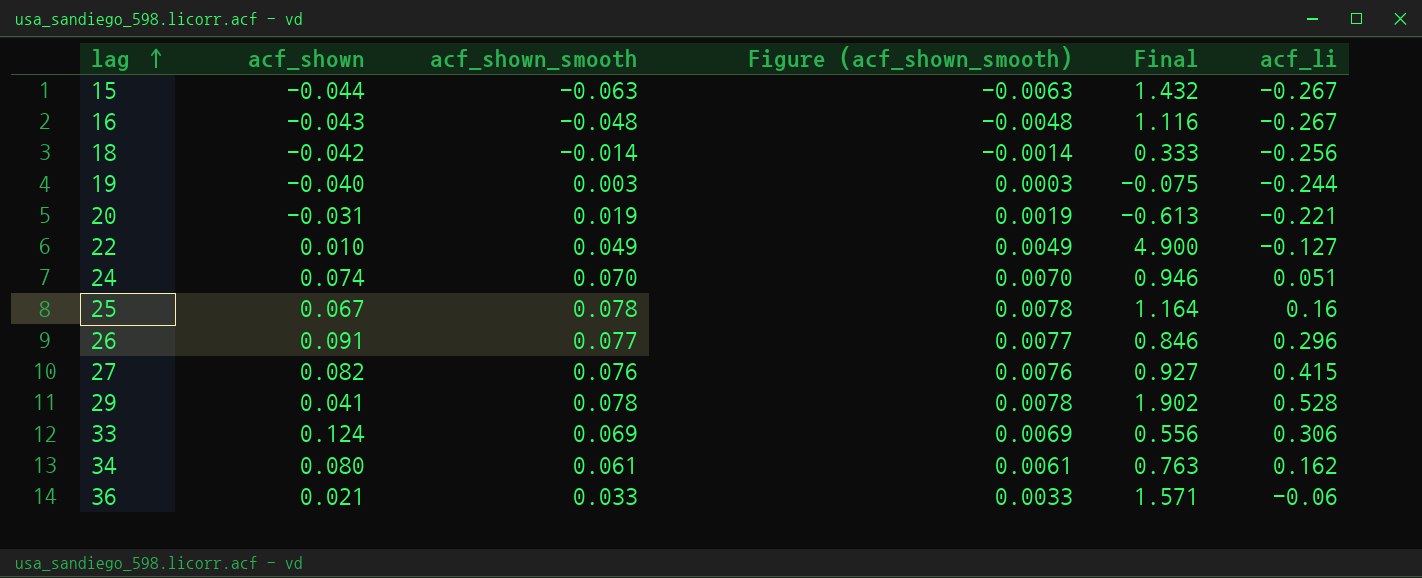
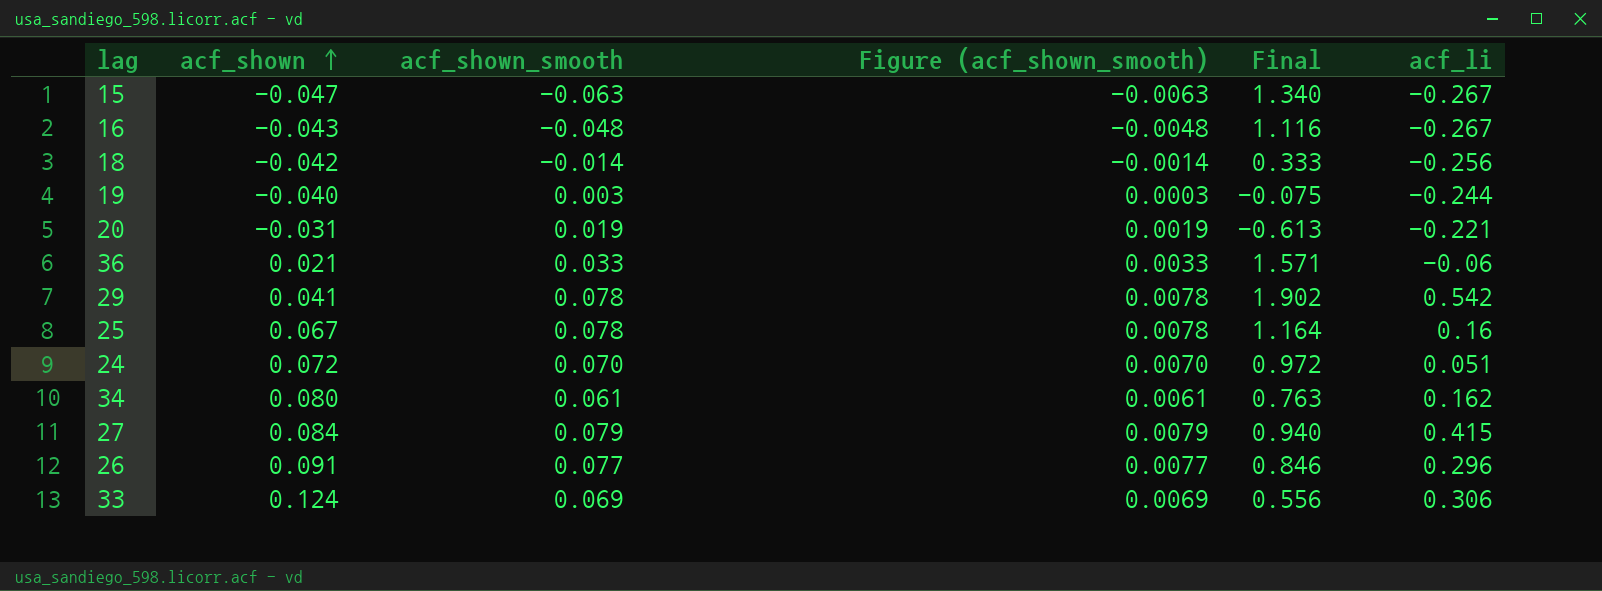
row order: lag ascending -> acf_shown ascending
row 22: 0.010 | 0.049 | 0.0049 | 4.900 | -0.127 -> none
15 | acf_shown: -0.044 -> -0.047
15 | Final: 1.432 -> 1.340
29 | acf_li: 0.528 -> 0.542
24 | acf_shown: 0.074 -> 0.072
24 | Final: 0.946 -> 0.972
27 | acf_shown: 0.082 -> 0.084
27 | acf_shown_smooth: 0.076 -> 0.079
27 | Figure (acf_shown_smooth): 0.0076 -> 0.0079
27 | Final: 0.927 -> 0.940

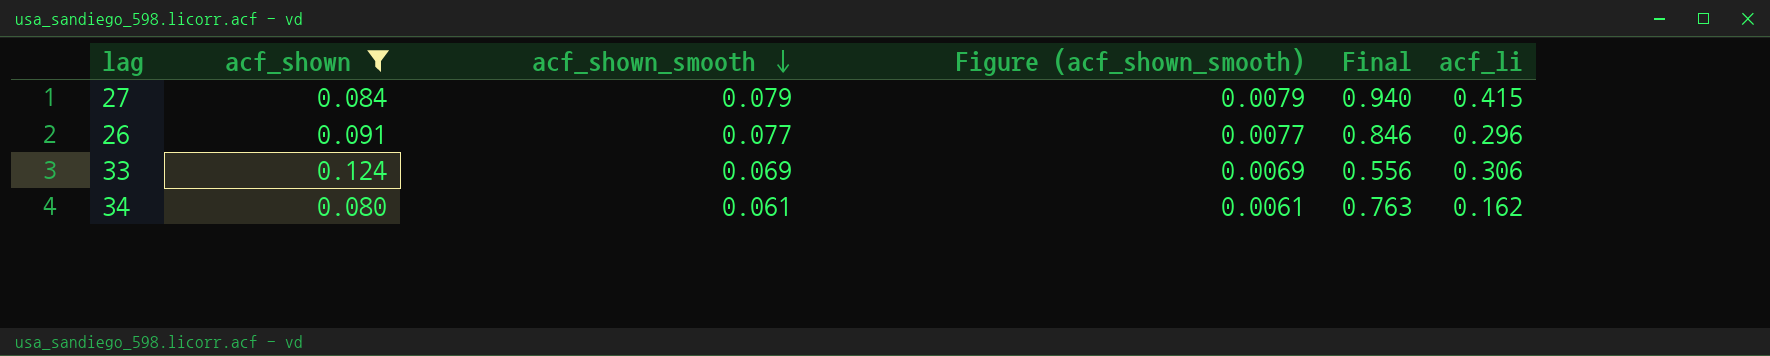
filter: none -> acf_shown >= 0.080
row order: acf_shown ascending -> acf_shown_smooth descending

